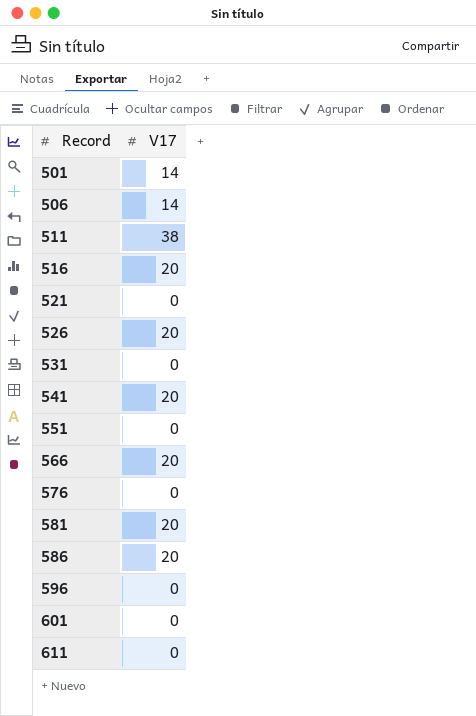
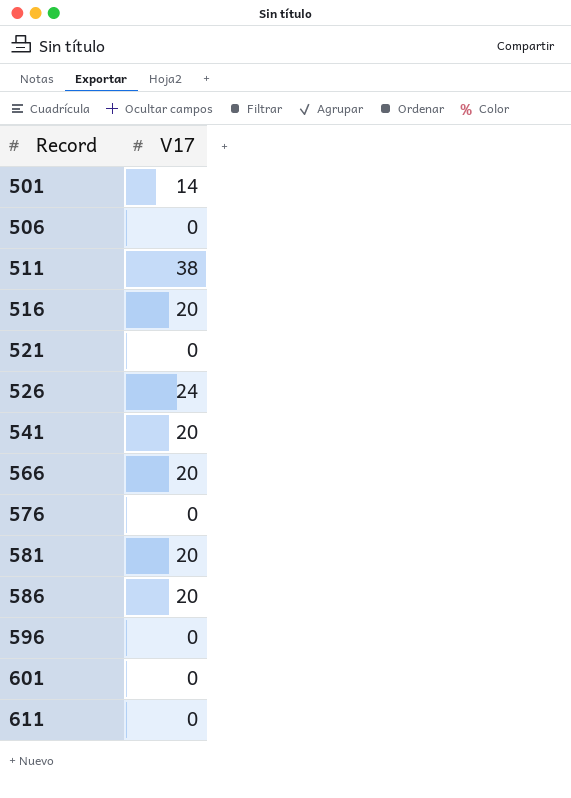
row 531: 0 -> none
row 551: 0 -> none
506 | V17: 14 -> 0
526 | V17: 20 -> 24

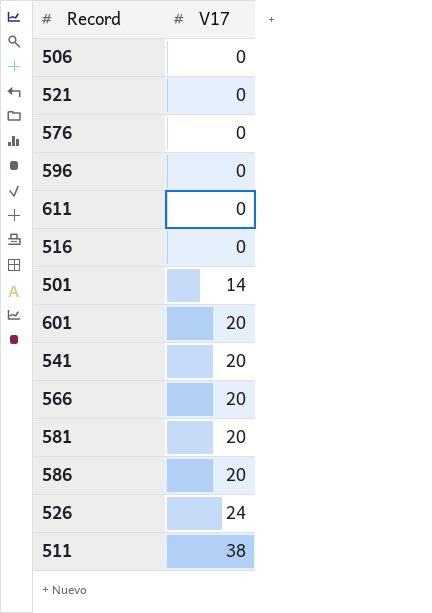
row order: Record ascending -> V17 ascending
516 | V17: 20 -> 0
601 | V17: 0 -> 20

